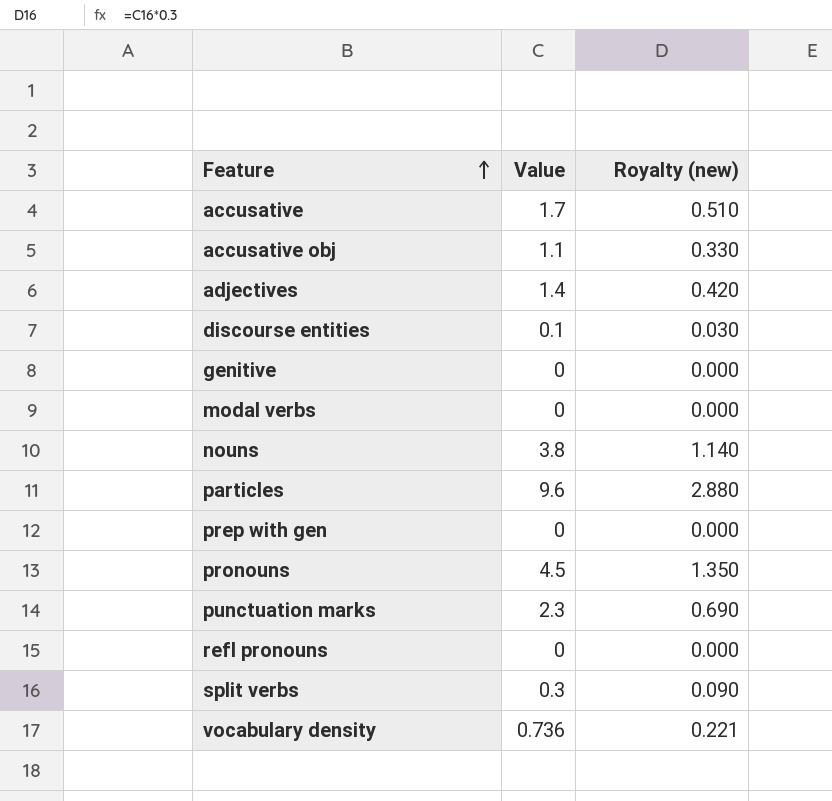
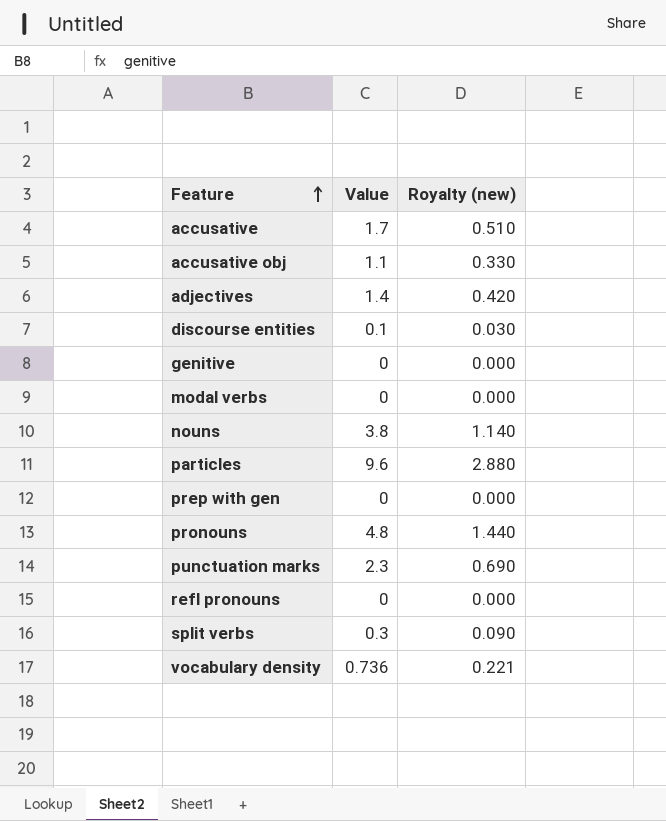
pronouns | Value: 4.5 -> 4.8
pronouns | Royalty (new): 1.350 -> 1.440

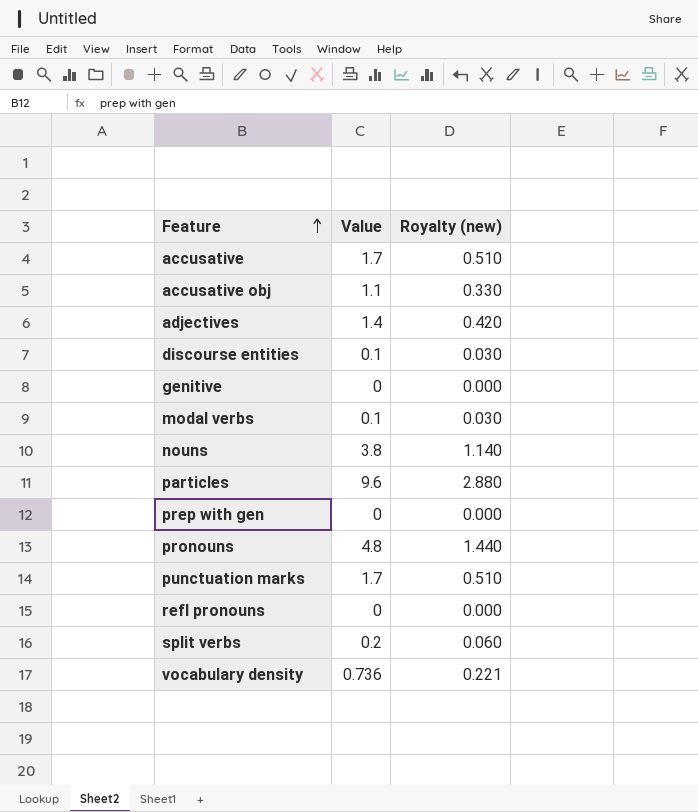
modal verbs | Value: 0 -> 0.1
modal verbs | Royalty (new): 0.000 -> 0.030
punctuation marks | Value: 2.3 -> 1.7
punctuation marks | Royalty (new): 0.690 -> 0.510
split verbs | Value: 0.3 -> 0.2
split verbs | Royalty (new): 0.090 -> 0.060

